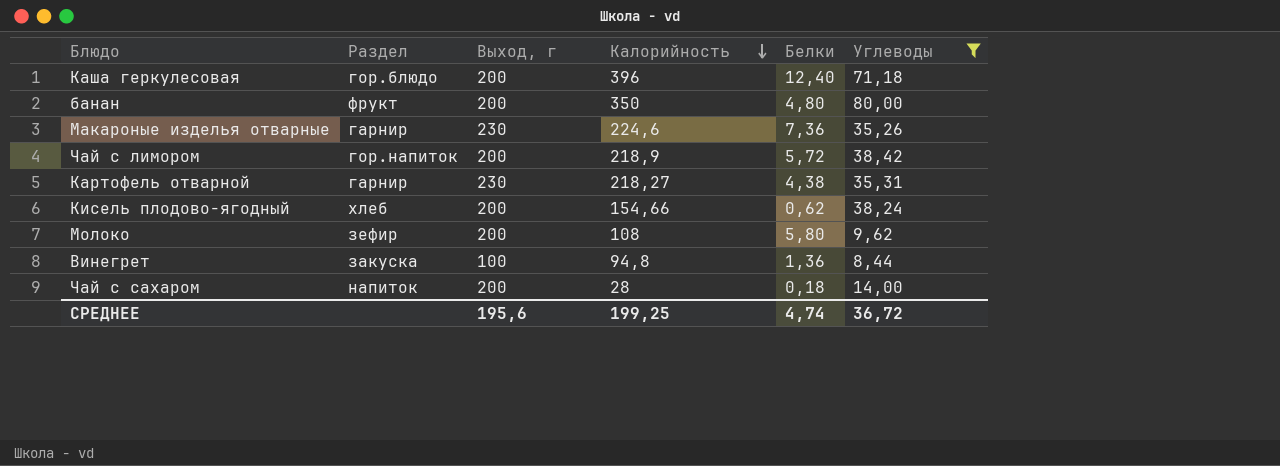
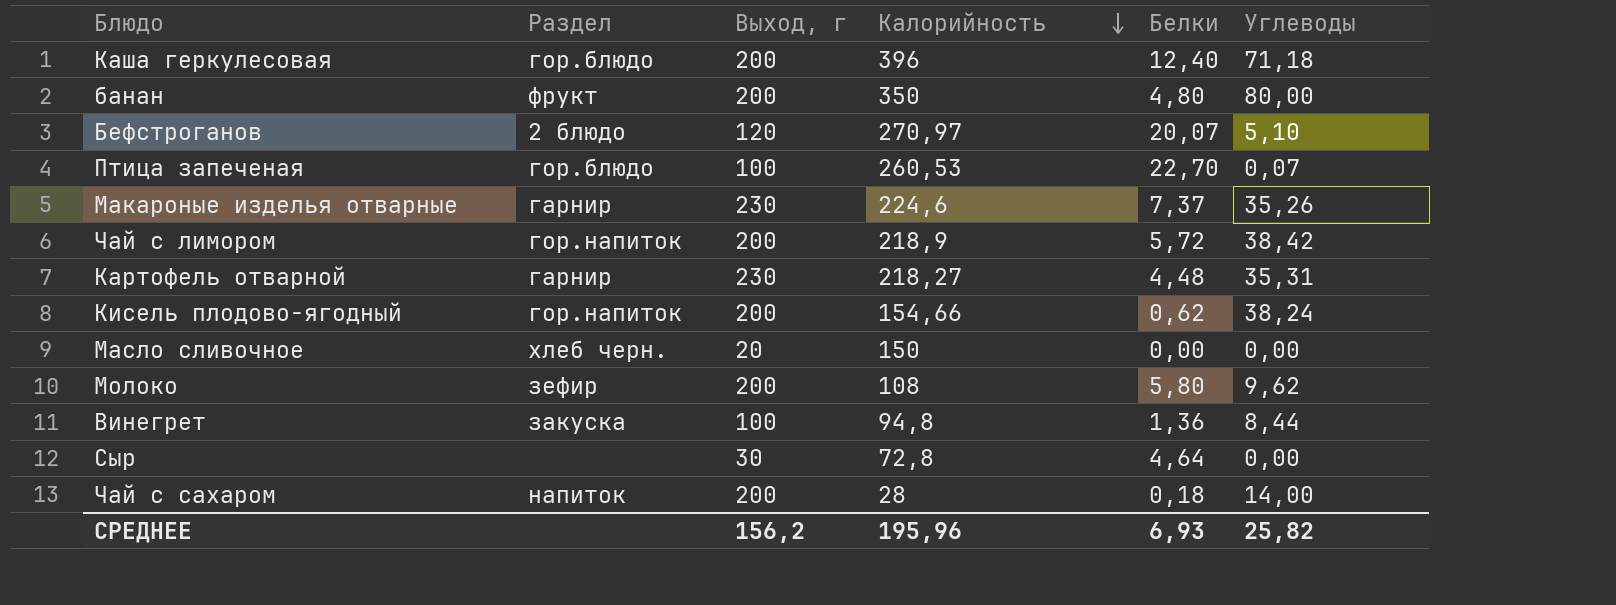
filter: Углеводы >= 8,44 -> none
Макароные изделья отварные | Белки: 7,36 -> 7,37
Картофель отварной | Белки: 4,38 -> 4,48
Кисель плодово-ягодный | Раздел: хлеб -> гор.напиток
СРЕДНЕЕ | Выход, г: 195,6 -> 156,2
СРЕДНЕЕ | Калорийность: 199,25 -> 195,96
СРЕДНЕЕ | Белки: 4,74 -> 6,93
СРЕДНЕЕ | Углеводы: 36,72 -> 25,82

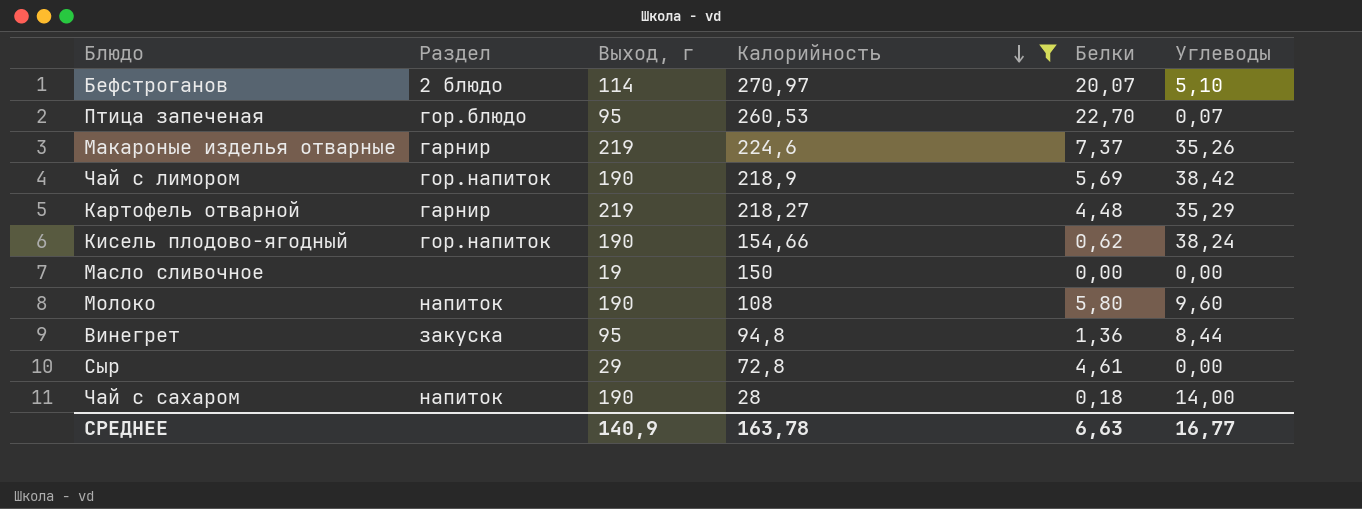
filter: none -> Калорийность <= 270,97
Бефстроганов | Выход, г: 120 -> 114
Птица запеченая | Выход, г: 100 -> 95
Макароные изделья отварные | Выход, г: 230 -> 219
Чай с лимором | Выход, г: 200 -> 190
Чай с лимором | Белки: 5,72 -> 5,69
Картофель отварной | Выход, г: 230 -> 219
Картофель отварной | Углеводы: 35,31 -> 35,29
Кисель плодово-ягодный | Выход, г: 200 -> 190
Масло сливочное | Раздел: хлеб черн. -> none
Масло сливочное | Выход, г: 20 -> 19
Молоко | Раздел: зефир -> напиток
Молоко | Выход, г: 200 -> 190
Молоко | Углеводы: 9,62 -> 9,60
Винегрет | Выход, г: 100 -> 95
Сыр | Выход, г: 30 -> 29
Сыр | Белки: 4,64 -> 4,61
Чай с сахаром | Выход, г: 200 -> 190
СРЕДНЕЕ | Выход, г: 156,2 -> 140,9
СРЕДНЕЕ | Калорийность: 195,96 -> 163,78
СРЕДНЕЕ | Белки: 6,93 -> 6,63
СРЕДНЕЕ | Углеводы: 25,82 -> 16,77

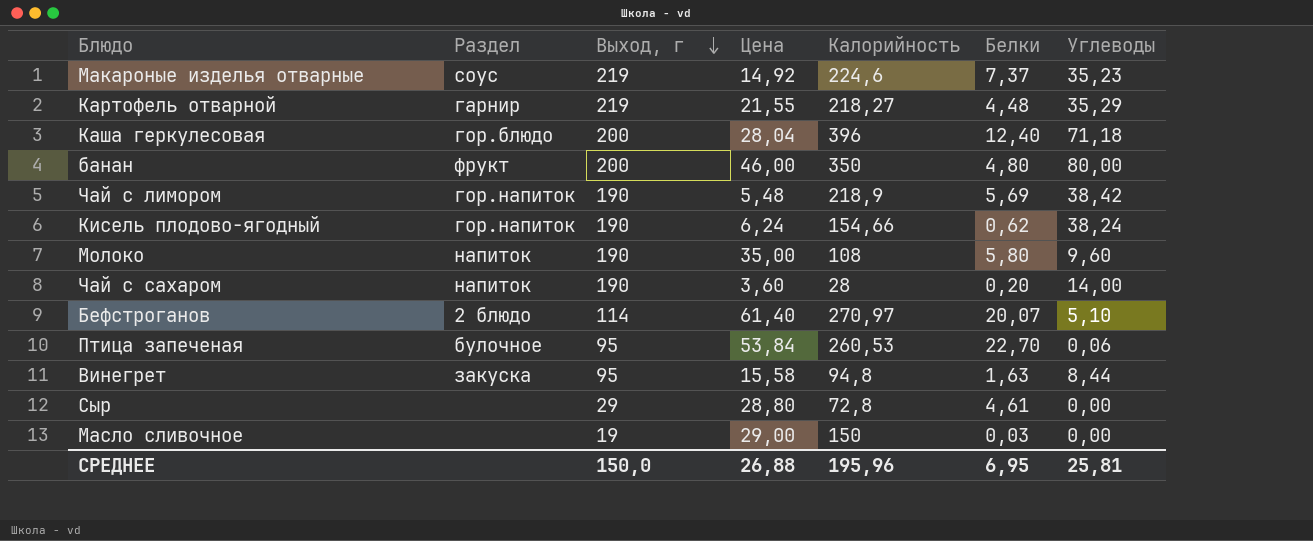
filter: Калорийность <= 270,97 -> none
row order: Калорийность descending -> Выход, г descending
column Цена | position: none -> 4
Макароные изделья отварные | Раздел: гарнир -> соус
Макароные изделья отварные | Углеводы: 35,26 -> 35,23
Чай с сахаром | Белки: 0,18 -> 0,20
Птица запеченая | Раздел: гор.блюдо -> булочное
Птица запеченая | Углеводы: 0,07 -> 0,06
Винегрет | Белки: 1,36 -> 1,63
Масло сливочное | Белки: 0,00 -> 0,03
СРЕДНЕЕ | Выход, г: 140,9 -> 150,0
СРЕДНЕЕ | Калорийность: 163,78 -> 195,96
СРЕДНЕЕ | Белки: 6,63 -> 6,95
СРЕДНЕЕ | Углеводы: 16,77 -> 25,81

